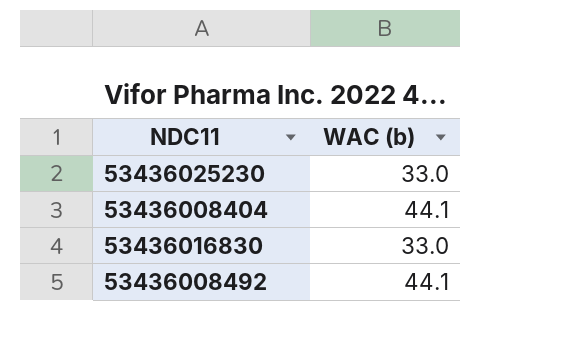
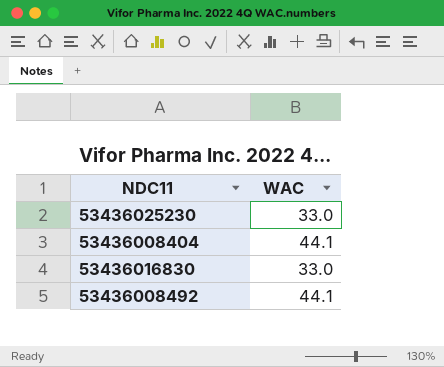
column name: WAC (b) -> WAC

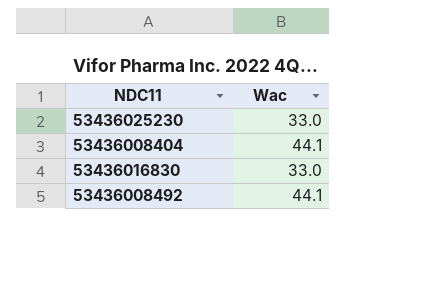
column name: WAC -> Wac

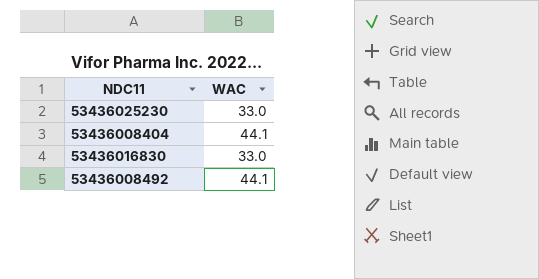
column name: Wac -> WAC

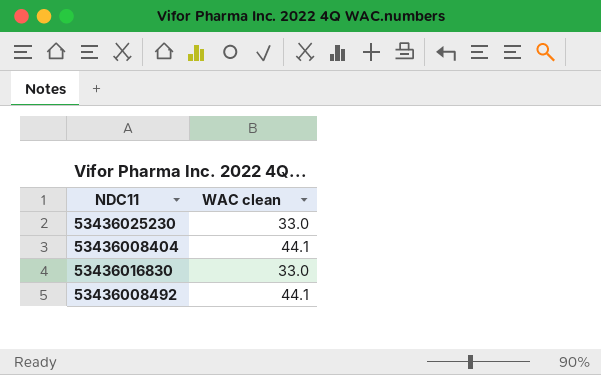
column name: WAC -> WAC clean

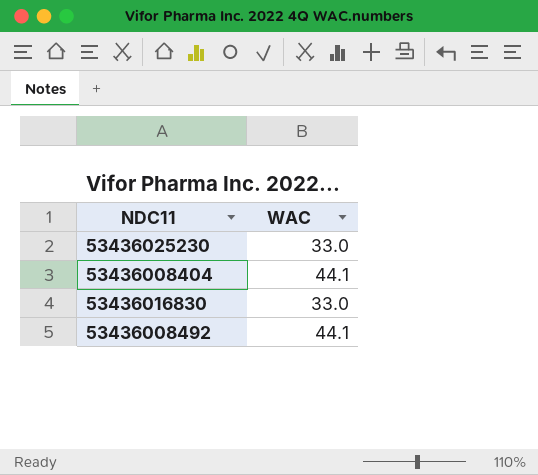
column name: WAC clean -> WAC

